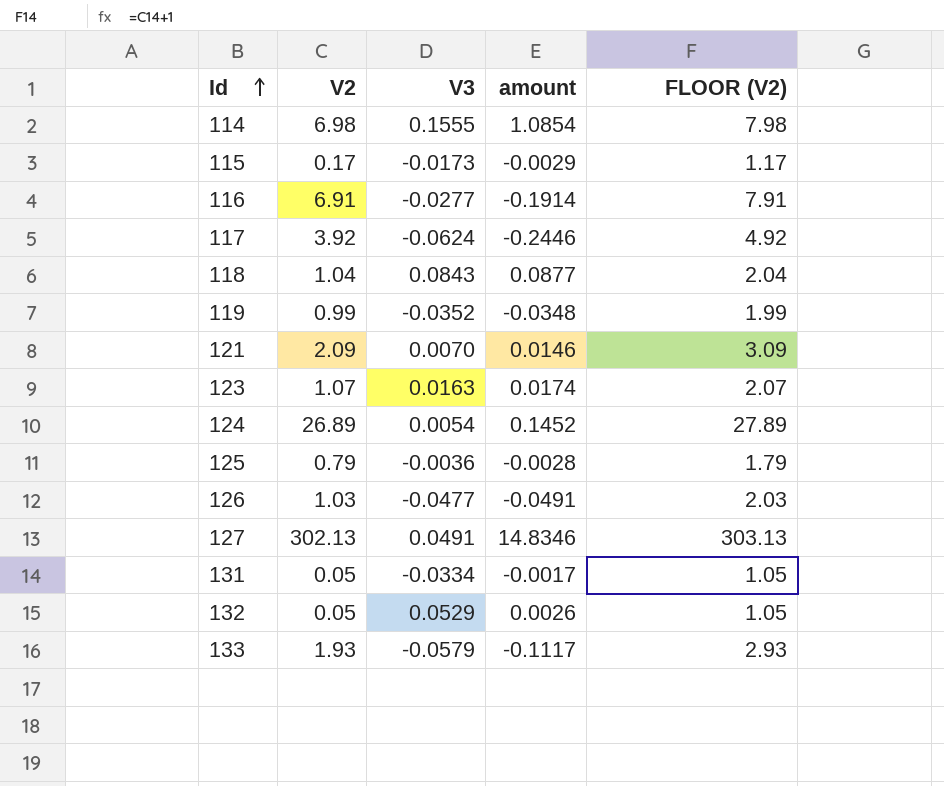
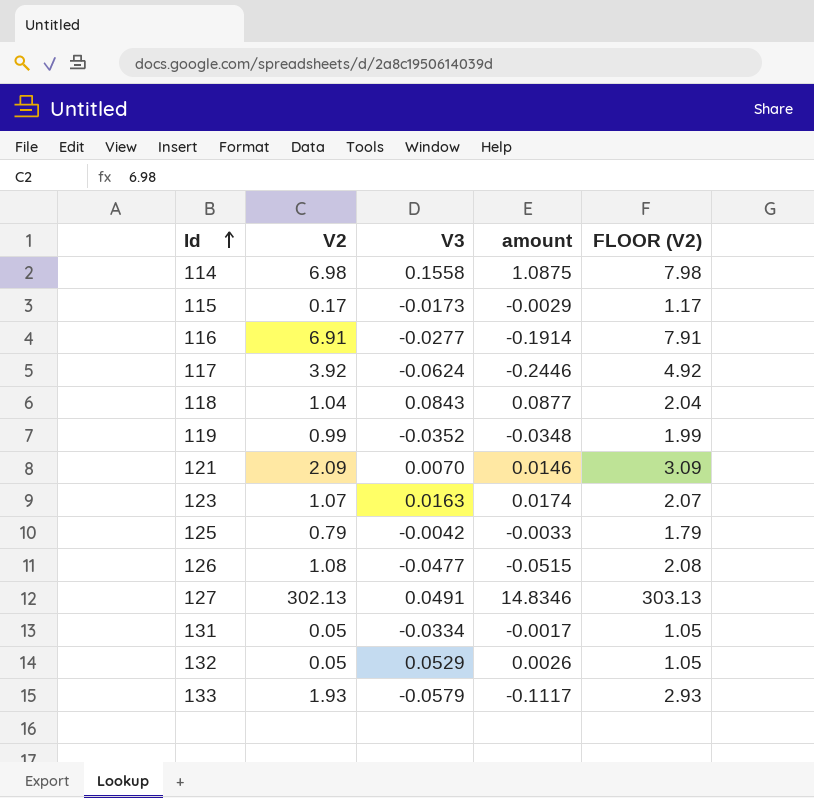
row 124: 26.89 | 0.0054 | 0.1452 | 27.89 -> none
114 | V3: 0.1555 -> 0.1558
114 | amount: 1.0854 -> 1.0875
125 | V3: -0.0036 -> -0.0042
125 | amount: -0.0028 -> -0.0033
126 | V2: 1.03 -> 1.08
126 | amount: -0.0491 -> -0.0515
126 | FLOOR (V2): 2.03 -> 2.08

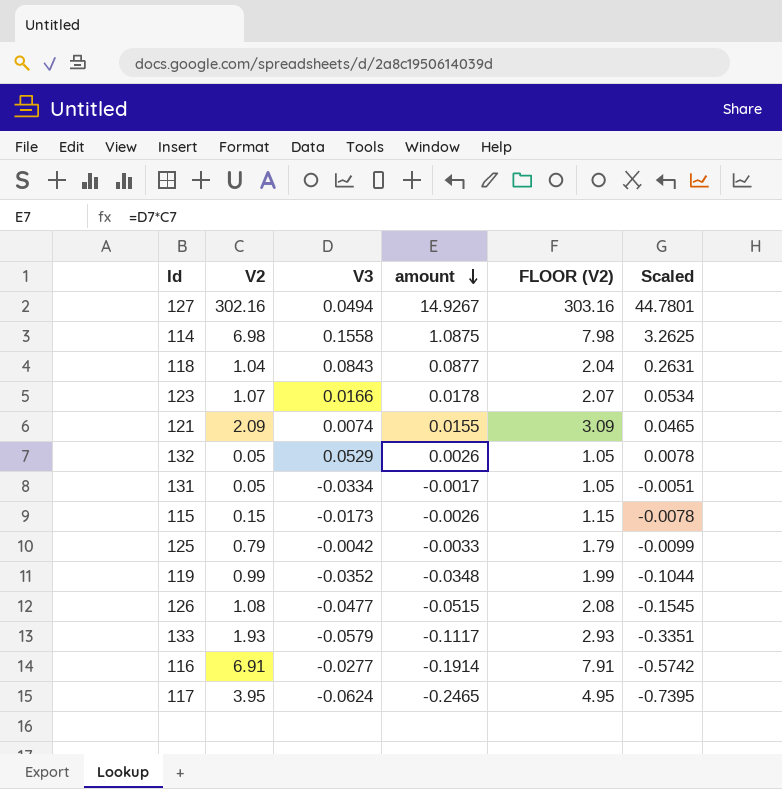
row order: Id ascending -> amount descending
column Scaled | formula: none -> [amount] * 3
127 | V2: 302.13 -> 302.16
127 | V3: 0.0491 -> 0.0494
127 | amount: 14.8346 -> 14.9267
127 | FLOOR (V2): 303.13 -> 303.16
123 | V3: 0.0163 -> 0.0166
123 | amount: 0.0174 -> 0.0178
121 | V3: 0.0070 -> 0.0074
121 | amount: 0.0146 -> 0.0155
115 | V2: 0.17 -> 0.15
115 | amount: -0.0029 -> -0.0026
115 | FLOOR (V2): 1.17 -> 1.15
117 | V2: 3.92 -> 3.95
117 | amount: -0.2446 -> -0.2465
117 | FLOOR (V2): 4.92 -> 4.95

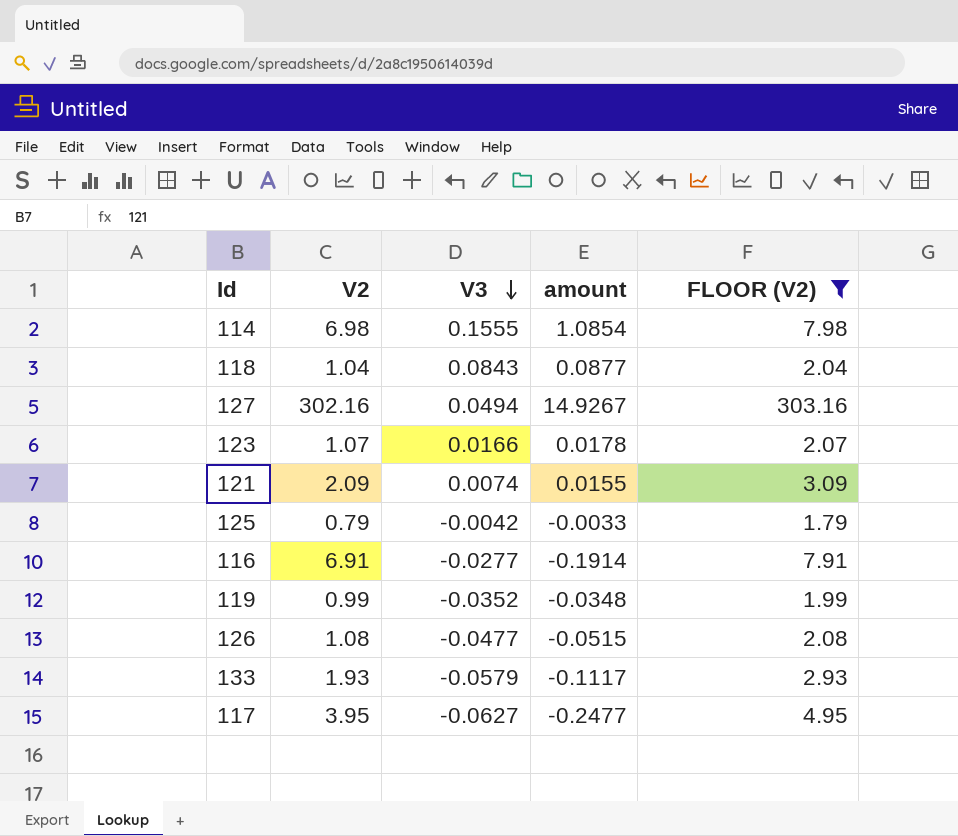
filter: none -> FLOOR (V2) >= 1.79
row order: amount descending -> V3 descending
column Scaled | formula: [amount] * 3 -> none
114 | V3: 0.1558 -> 0.1555
114 | amount: 1.0875 -> 1.0854
117 | V3: -0.0624 -> -0.0627
117 | amount: -0.2465 -> -0.2477

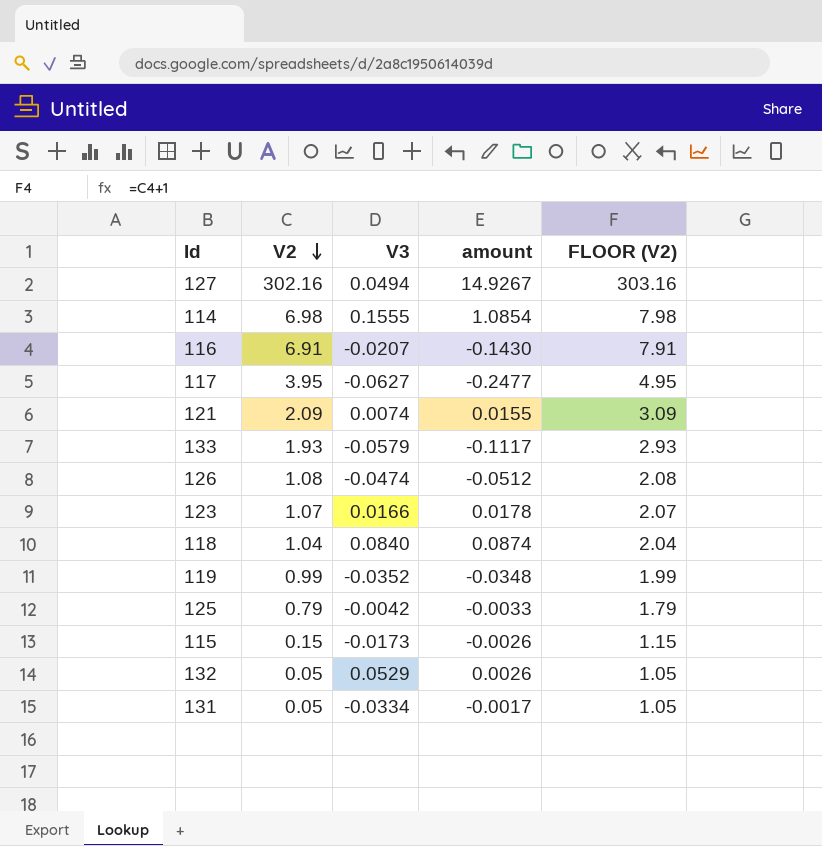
filter: FLOOR (V2) >= 1.79 -> none
row order: V3 descending -> V2 descending
116 | V3: -0.0277 -> -0.0207
116 | amount: -0.1914 -> -0.1430
126 | V3: -0.0477 -> -0.0474
126 | amount: -0.0515 -> -0.0512
118 | V3: 0.0843 -> 0.0840
118 | amount: 0.0877 -> 0.0874

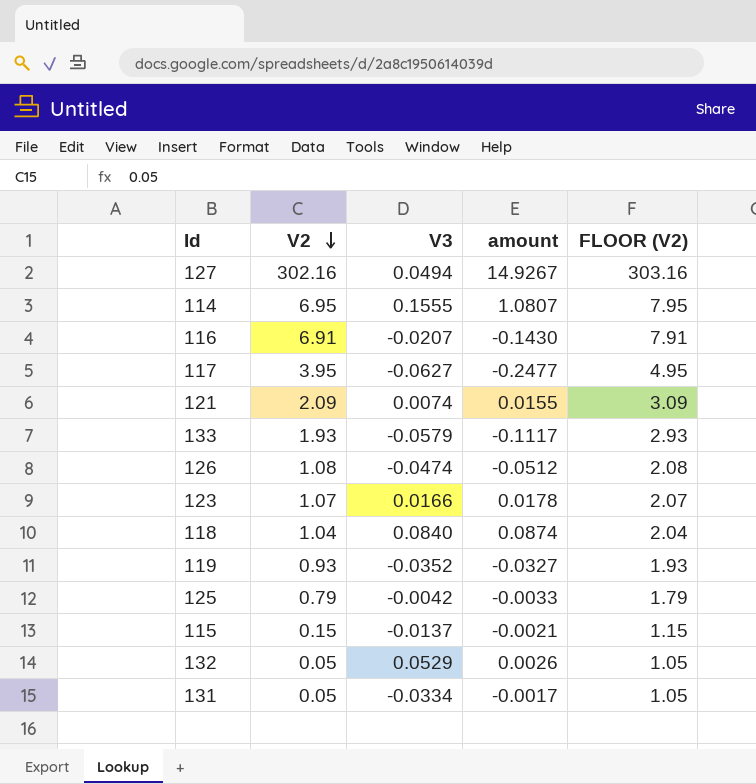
114 | V2: 6.98 -> 6.95
114 | amount: 1.0854 -> 1.0807
114 | FLOOR (V2): 7.98 -> 7.95
119 | V2: 0.99 -> 0.93
119 | amount: -0.0348 -> -0.0327
119 | FLOOR (V2): 1.99 -> 1.93
115 | V3: -0.0173 -> -0.0137
115 | amount: -0.0026 -> -0.0021

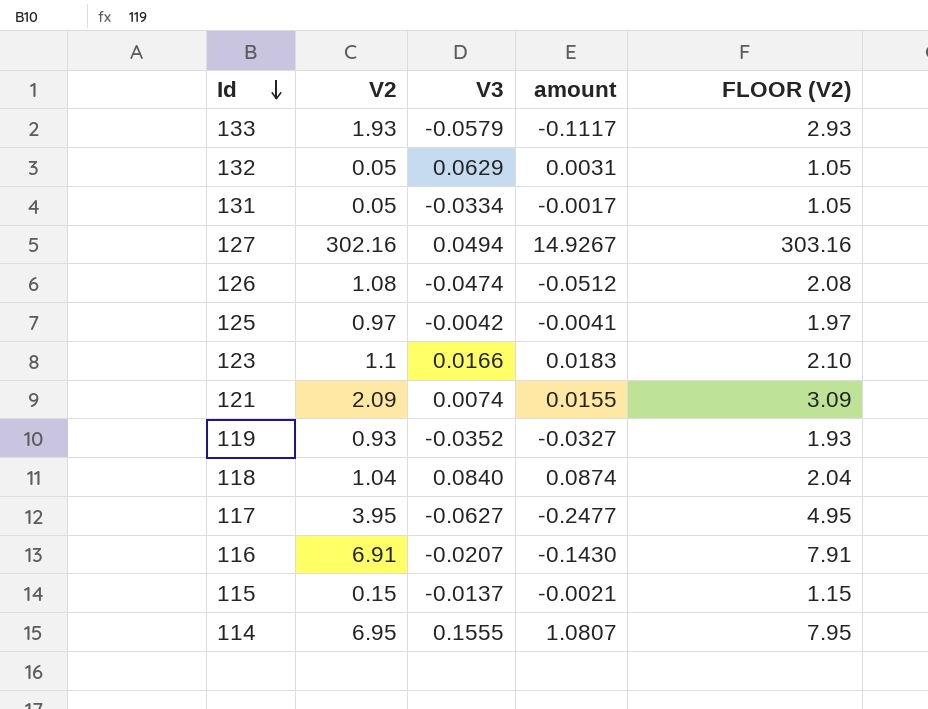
row order: V2 descending -> Id descending
132 | V3: 0.0529 -> 0.0629
132 | amount: 0.0026 -> 0.0031
125 | V2: 0.79 -> 0.97
125 | amount: -0.0033 -> -0.0041
125 | FLOOR (V2): 1.79 -> 1.97
123 | V2: 1.07 -> 1.1
123 | amount: 0.0178 -> 0.0183
123 | FLOOR (V2): 2.07 -> 2.10

